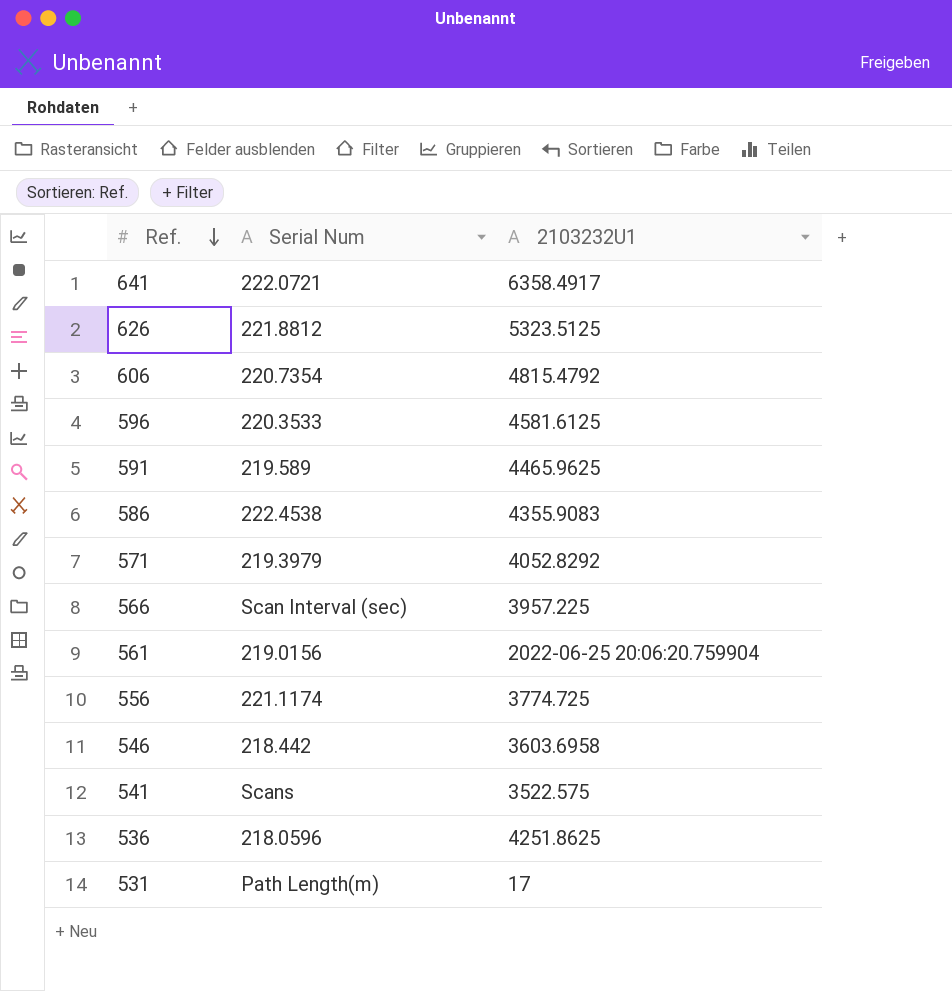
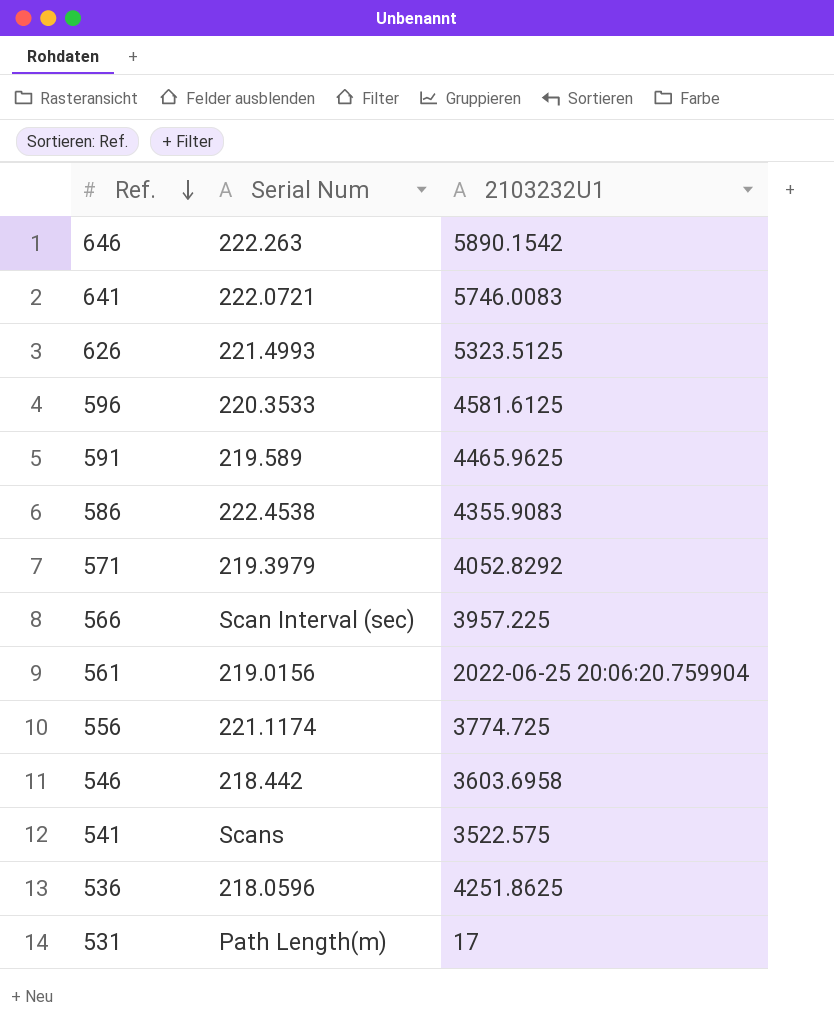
row 606: 220.7354 | 4815.4792 -> none
row 646: none -> 222.263 | 5890.1542
641 | 2103232U1: 6358.4917 -> 5746.0083
626 | Serial Num: 221.8812 -> 221.4993

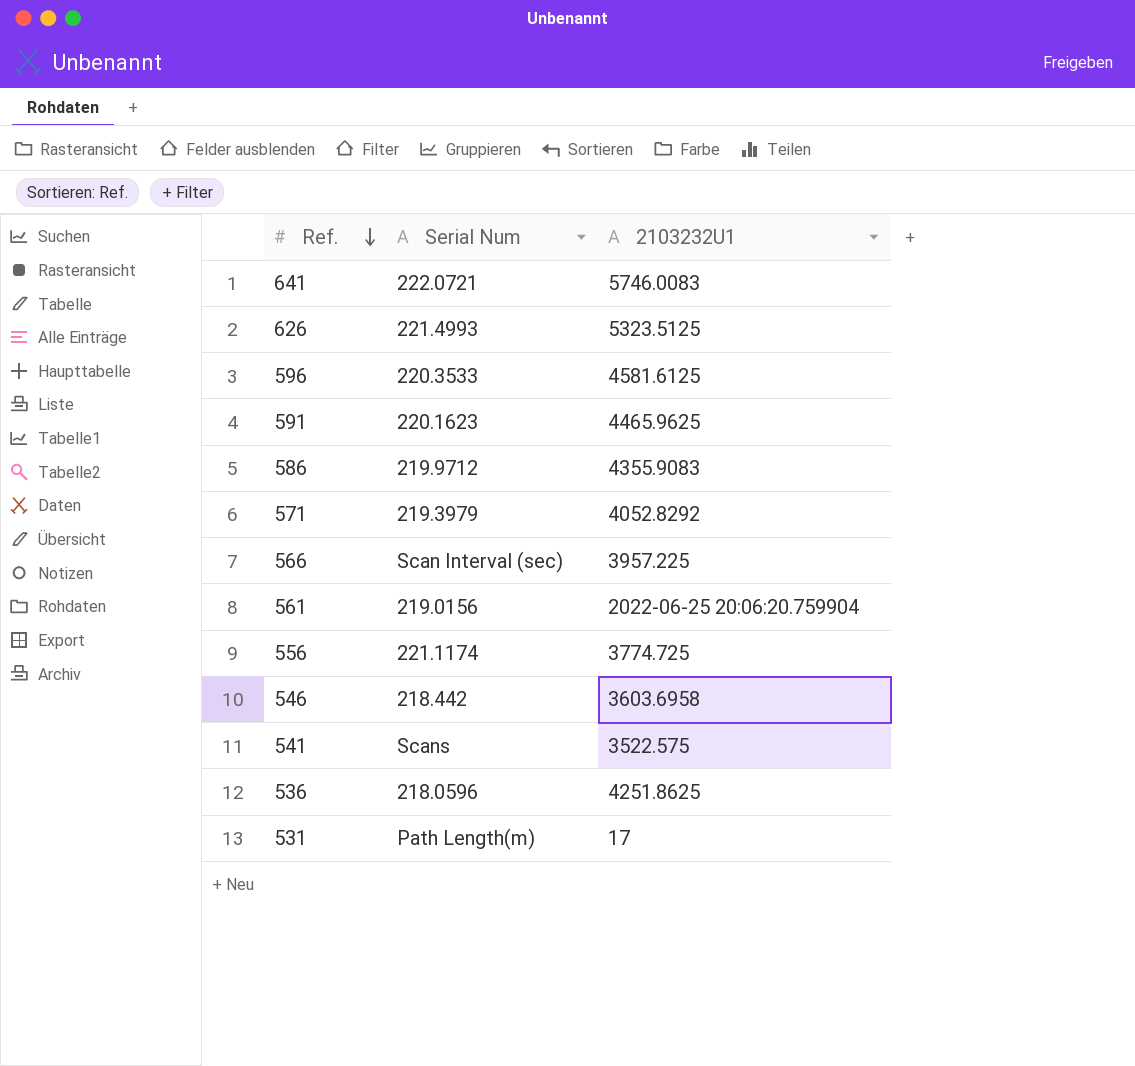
row 646: 222.263 | 5890.1542 -> none
591 | Serial Num: 219.589 -> 220.1623
586 | Serial Num: 222.4538 -> 219.9712

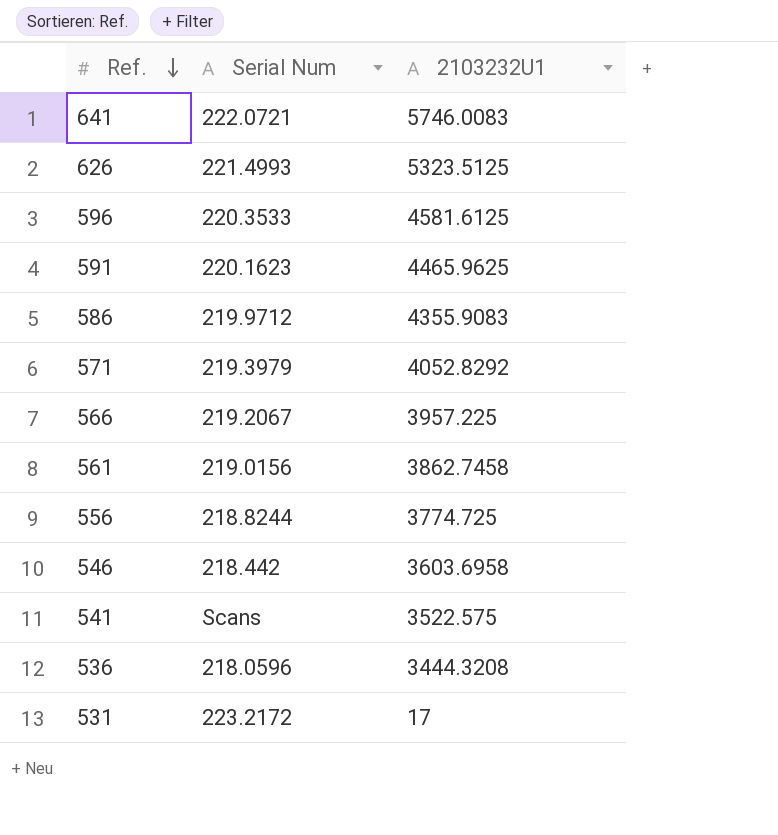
566 | Serial Num: Scan Interval (sec) -> 219.2067
561 | 2103232U1: 2022-06-25 20:06:20.759904 -> 3862.7458
556 | Serial Num: 221.1174 -> 218.8244
536 | 2103232U1: 4251.8625 -> 3444.3208
531 | Serial Num: Path Length(m) -> 223.2172

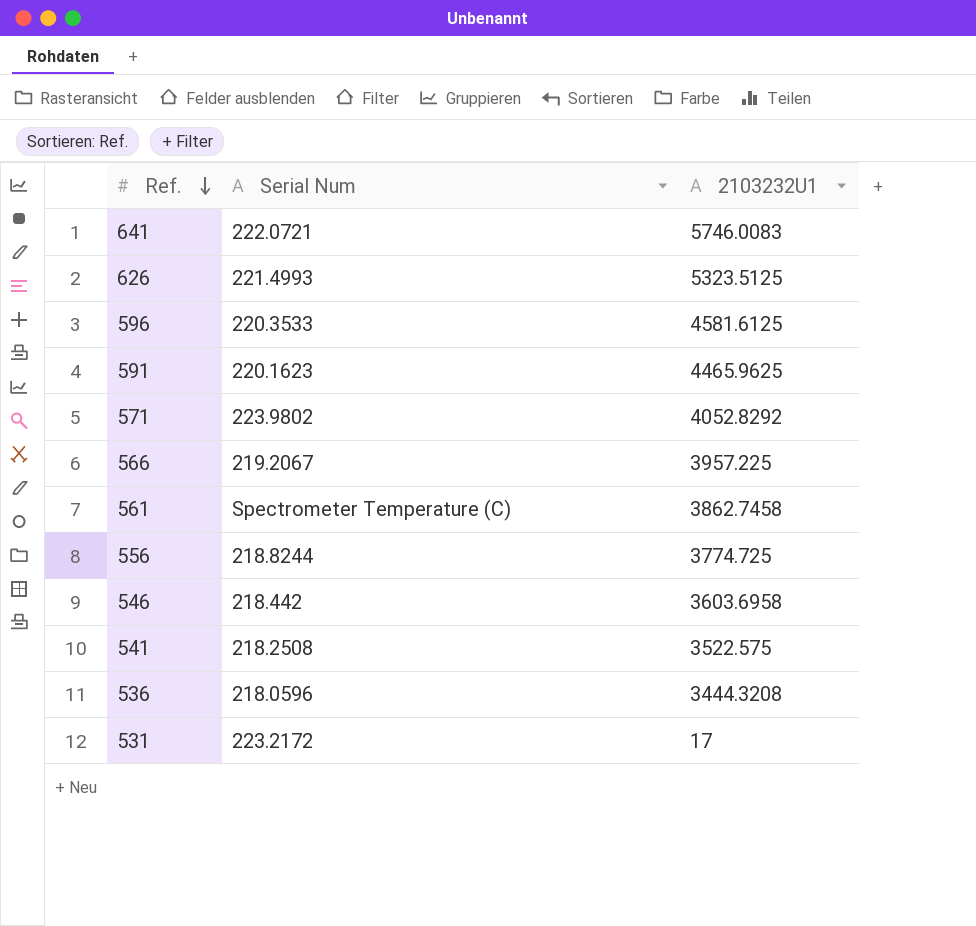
row 586: 219.9712 | 4355.9083 -> none
571 | Serial Num: 219.3979 -> 223.9802
561 | Serial Num: 219.0156 -> Spectrometer Temperature (C)
541 | Serial Num: Scans -> 218.2508

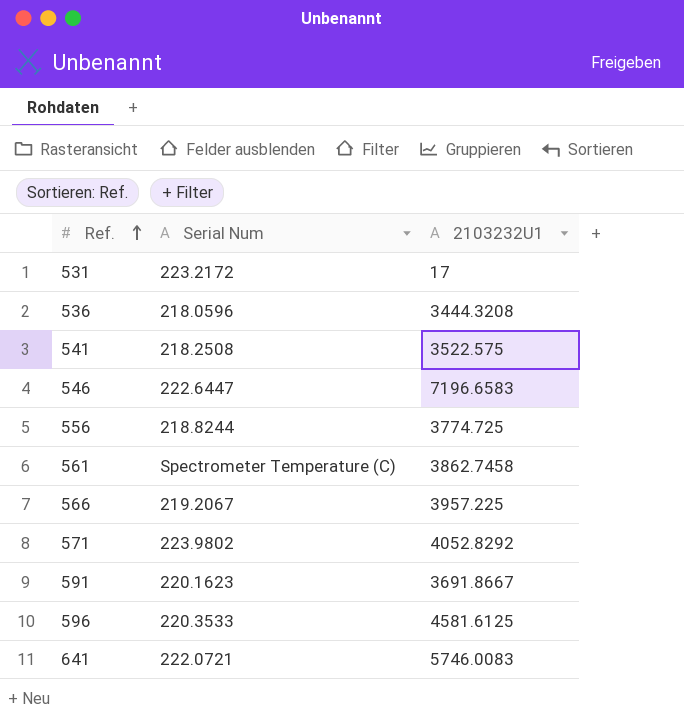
row order: Ref. descending -> Ref. ascending
row 626: 221.4993 | 5323.5125 -> none
546 | Serial Num: 218.442 -> 222.6447
546 | 2103232U1: 3603.6958 -> 7196.6583
591 | 2103232U1: 4465.9625 -> 3691.8667

